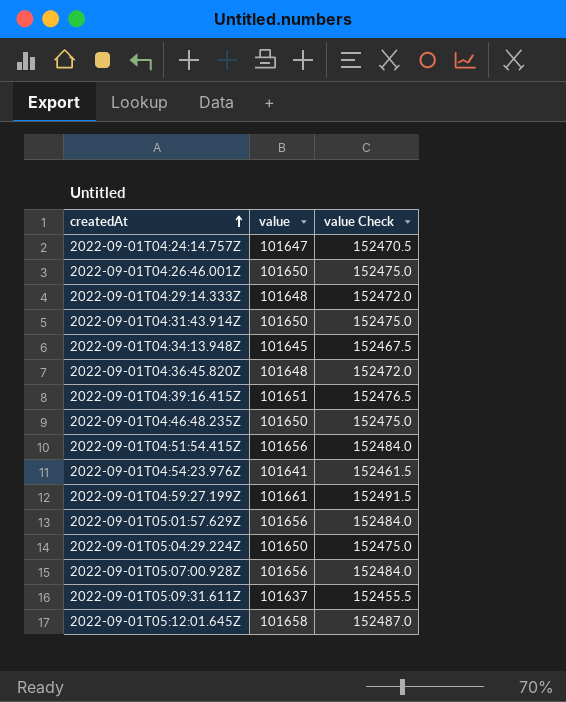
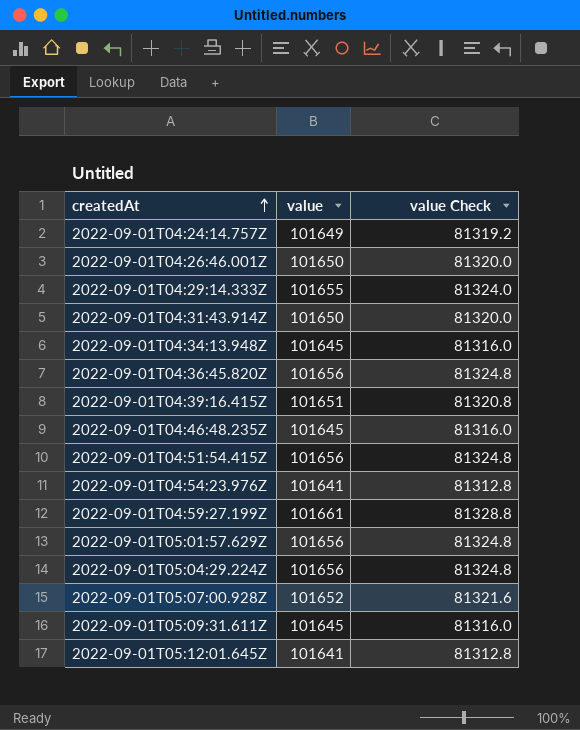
column value Check | formula: [value] * 1.5 -> [value] * 0.8
2022-09-01T04:24:14.757Z | value: 101647 -> 101649
2022-09-01T04:29:14.333Z | value: 101648 -> 101655
2022-09-01T04:36:45.820Z | value: 101648 -> 101656
2022-09-01T04:46:48.235Z | value: 101650 -> 101645
2022-09-01T05:04:29.224Z | value: 101650 -> 101656
2022-09-01T05:07:00.928Z | value: 101656 -> 101652
2022-09-01T05:09:31.611Z | value: 101637 -> 101645
2022-09-01T05:12:01.645Z | value: 101658 -> 101641

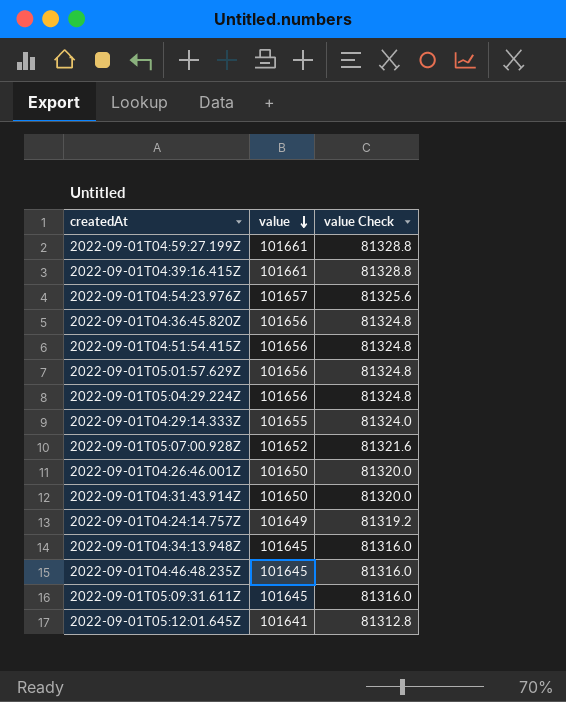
row order: createdAt ascending -> value descending
2022-09-01T04:39:16.415Z | value: 101651 -> 101661
2022-09-01T04:39:16.415Z | value Check: 81320.8 -> 81328.8
2022-09-01T04:54:23.976Z | value: 101641 -> 101657
2022-09-01T04:54:23.976Z | value Check: 81312.8 -> 81325.6

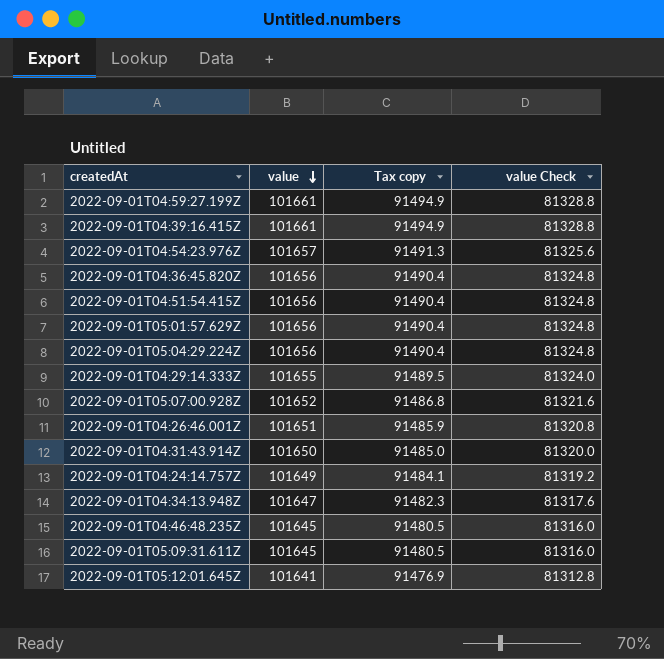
column Tax copy | formula: none -> [value] * 0.9
2022-09-01T04:26:46.001Z | value: 101650 -> 101651
2022-09-01T04:26:46.001Z | value Check: 81320.0 -> 81320.8
2022-09-01T04:34:13.948Z | value: 101645 -> 101647
2022-09-01T04:34:13.948Z | value Check: 81316.0 -> 81317.6

